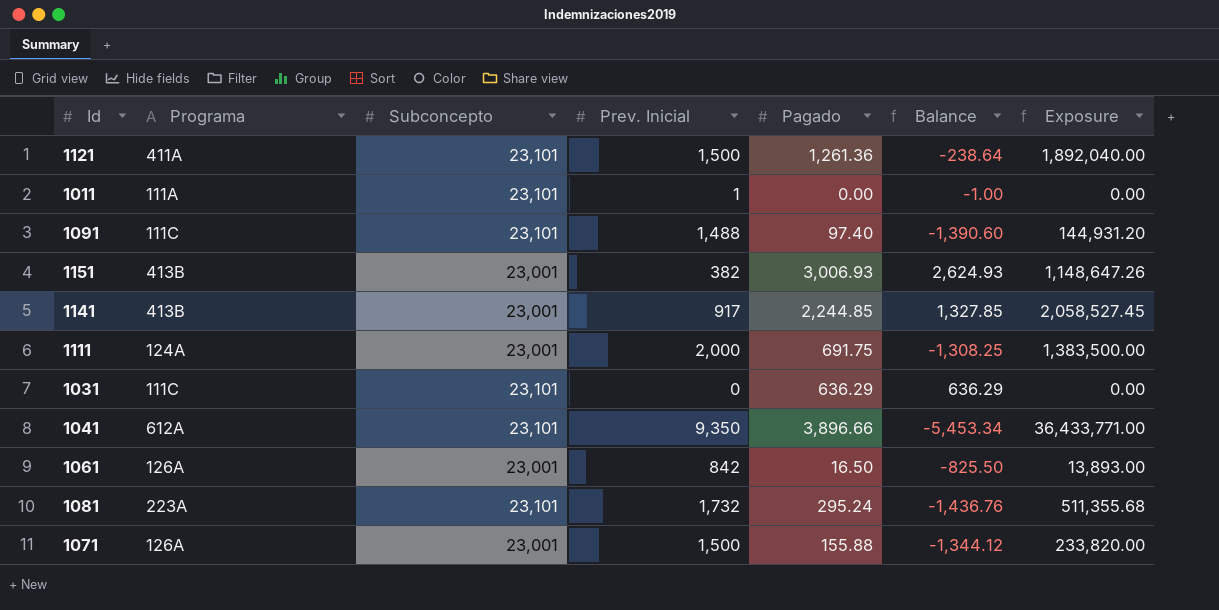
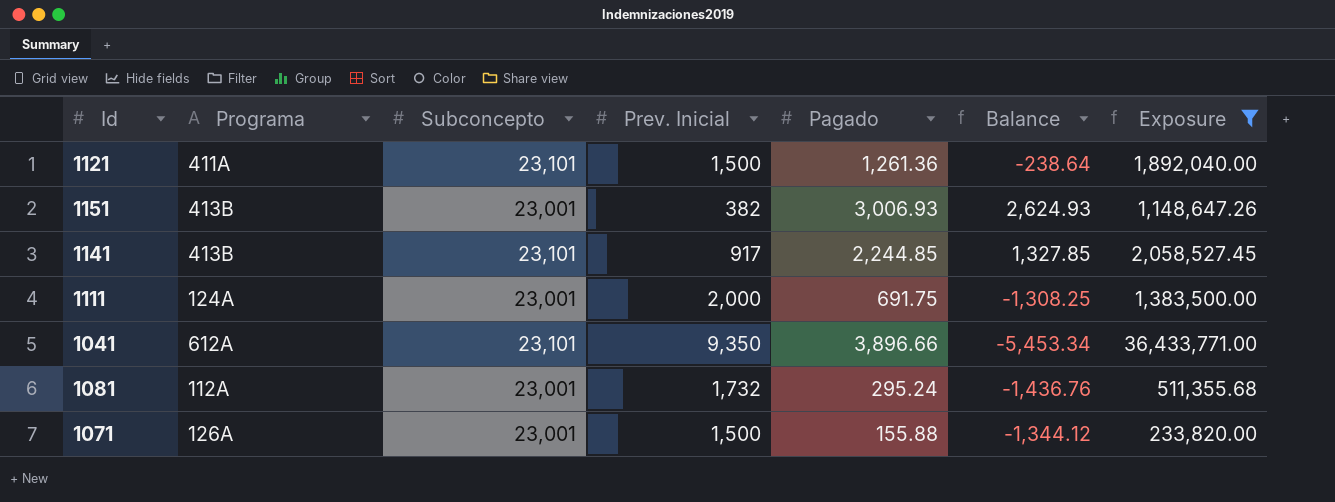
filter: none -> Exposure >= 233,820.00
1141 | Subconcepto: 23,001 -> 23,101
1081 | Programa: 223A -> 112A
1081 | Subconcepto: 23,101 -> 23,001

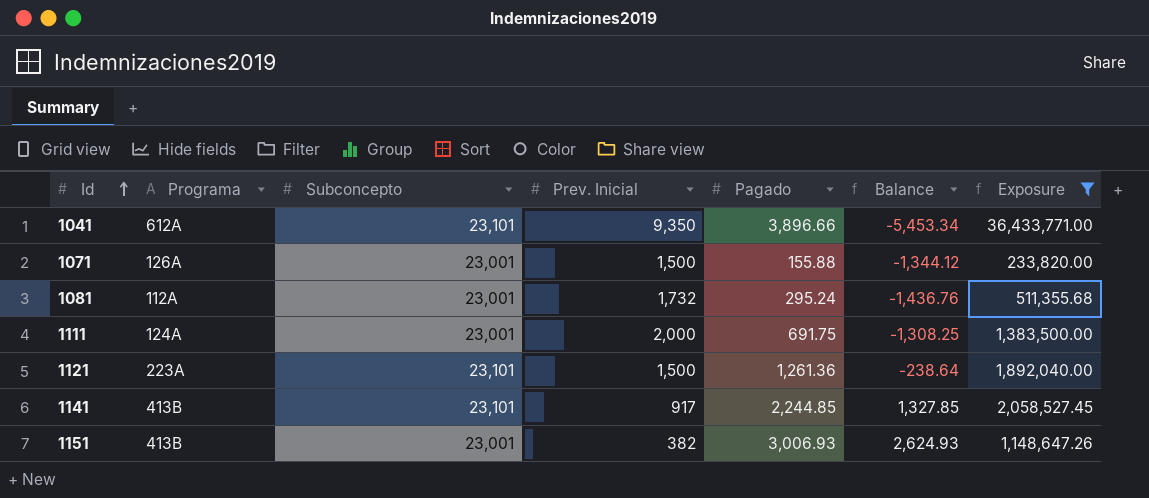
row order: none -> Id ascending
1121 | Programa: 411A -> 223A

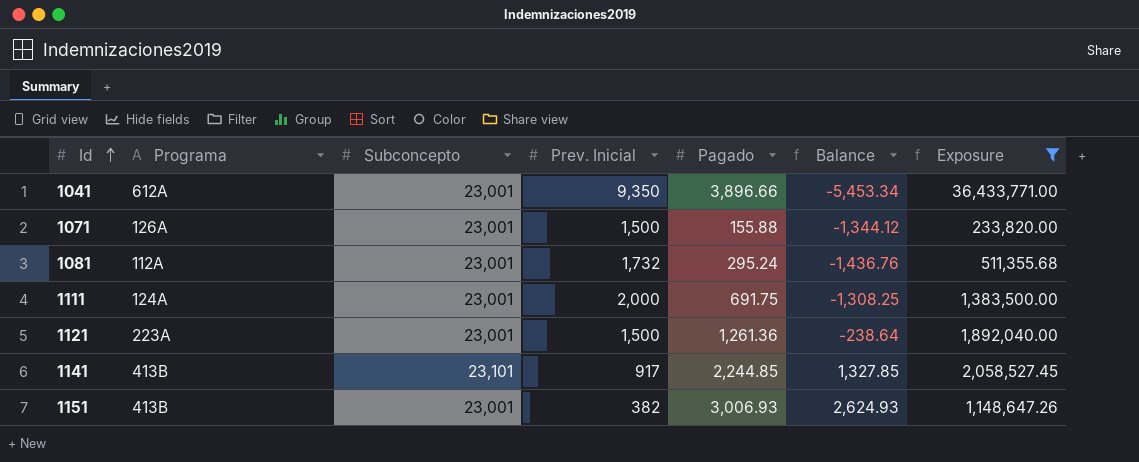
1041 | Subconcepto: 23,101 -> 23,001
1121 | Subconcepto: 23,101 -> 23,001

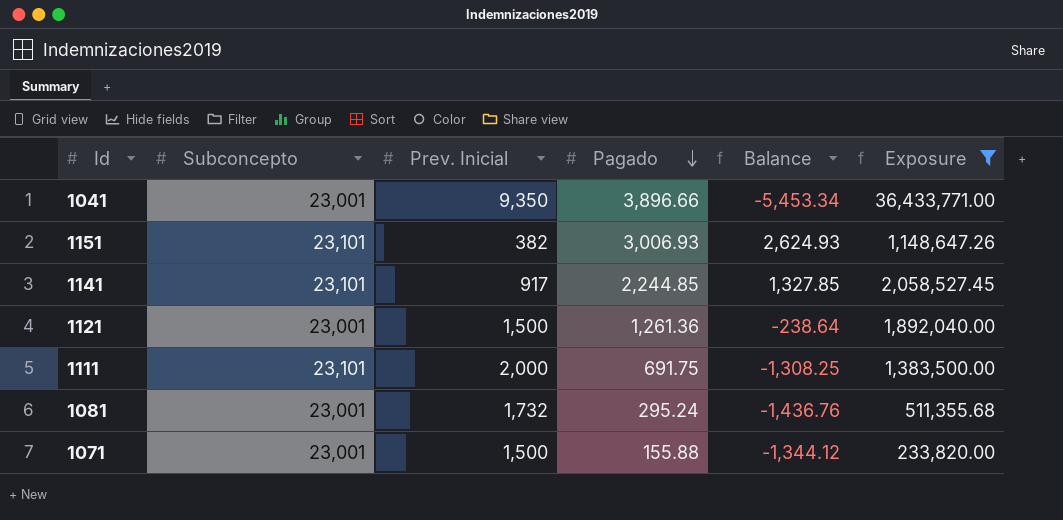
row order: Id ascending -> Pagado descending
column Programa | position: 2 -> none
1151 | Subconcepto: 23,001 -> 23,101
1111 | Subconcepto: 23,001 -> 23,101

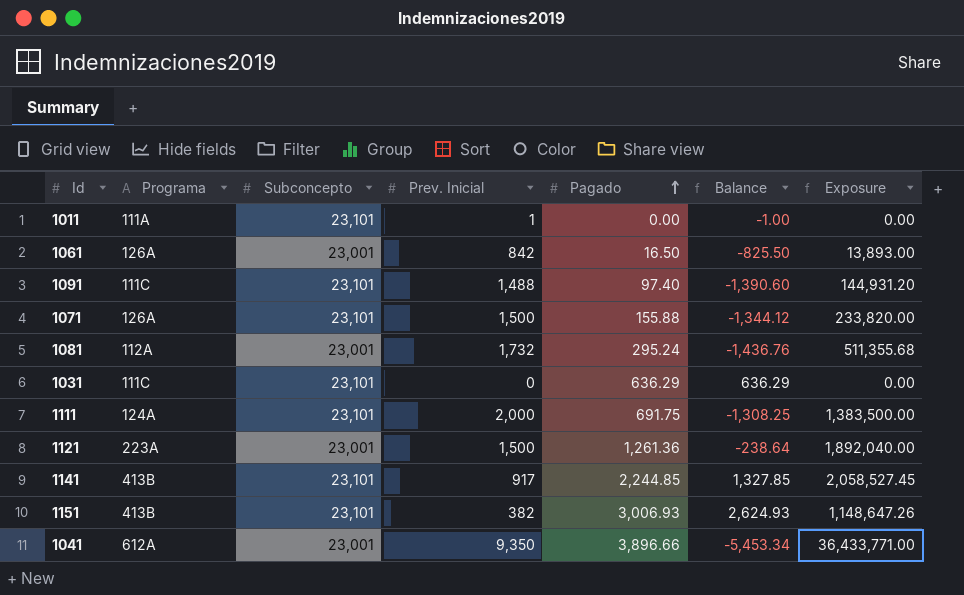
filter: Exposure >= 233,820.00 -> none
row order: Pagado descending -> Pagado ascending
column Programa | position: none -> 2
1071 | Subconcepto: 23,001 -> 23,101

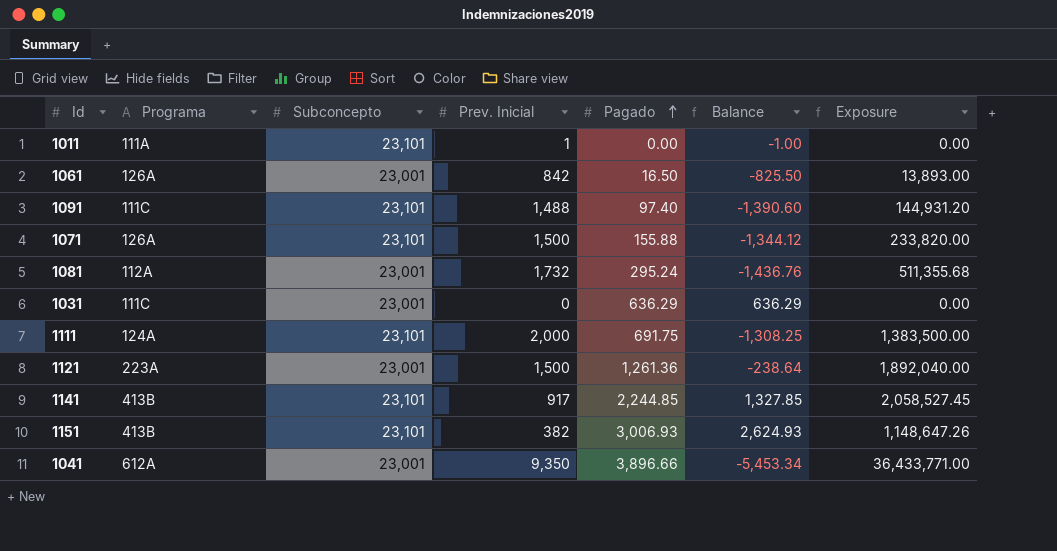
1031 | Subconcepto: 23,101 -> 23,001

